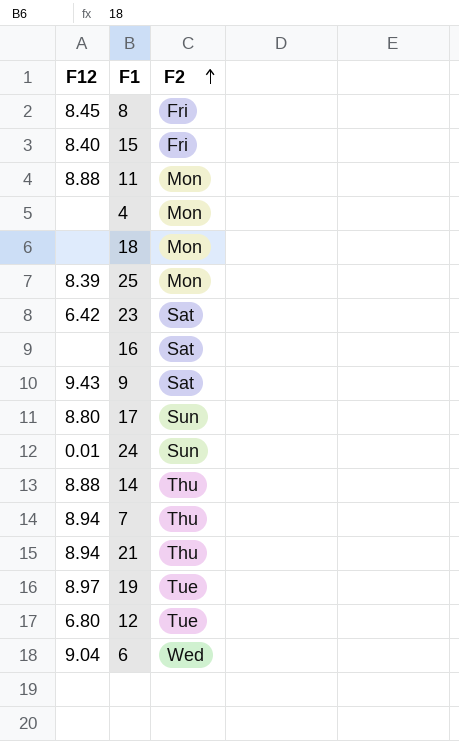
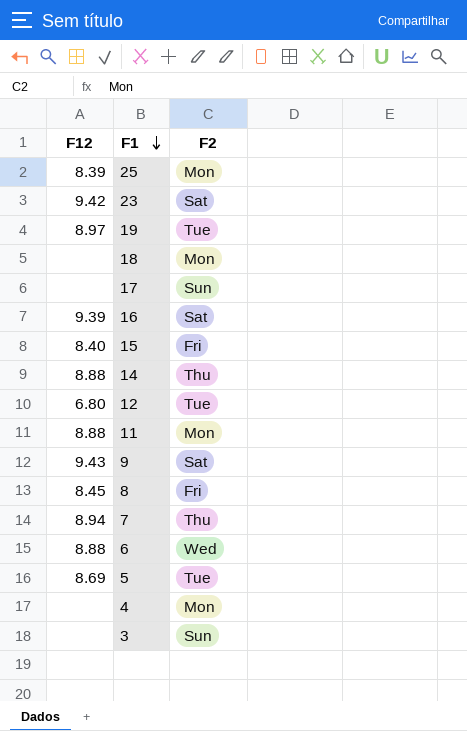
row order: F2 ascending -> F1 descending
row 24: 0.01 | Sun -> none
row 21: 8.94 | Thu -> none
23 | F12: 6.42 -> 9.42
17 | F12: 8.80 -> none
16 | F12: none -> 9.39
6 | F12: 9.04 -> 8.88
row 5: none -> 8.69 | Tue
row 3: none -> none | Sun

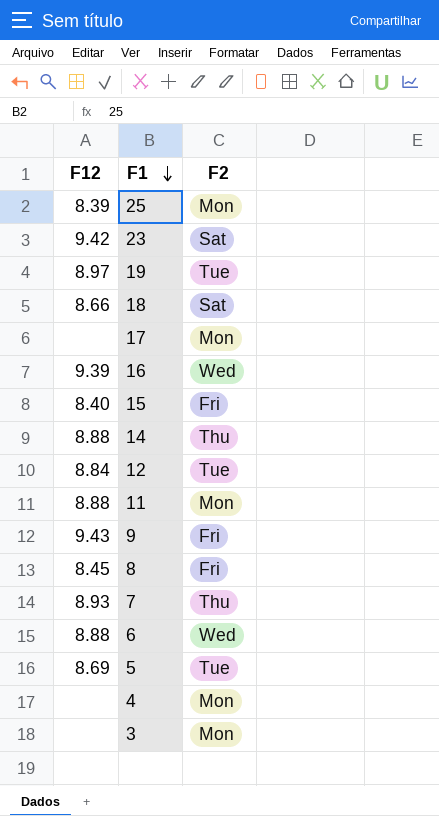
18 | F12: none -> 8.66
18 | F2: Mon -> Sat
17 | F2: Sun -> Mon
16 | F2: Sat -> Wed
12 | F12: 6.80 -> 8.84
9 | F2: Sat -> Fri
7 | F12: 8.94 -> 8.93
3 | F2: Sun -> Mon

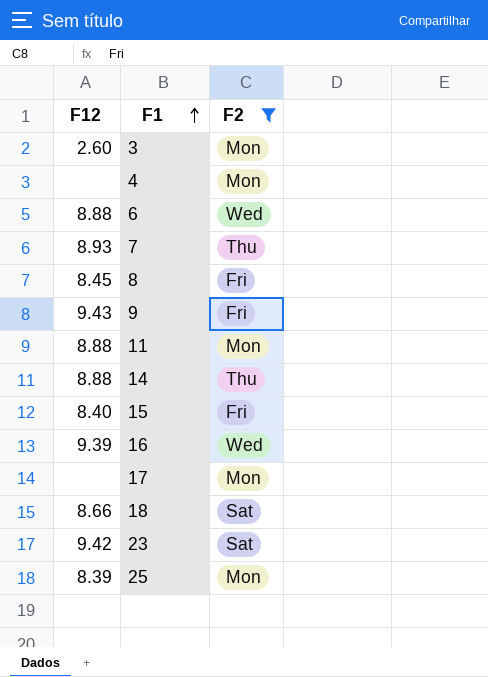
filter: none -> F2 != Tue
row order: F1 descending -> F1 ascending
3 | F12: none -> 2.60

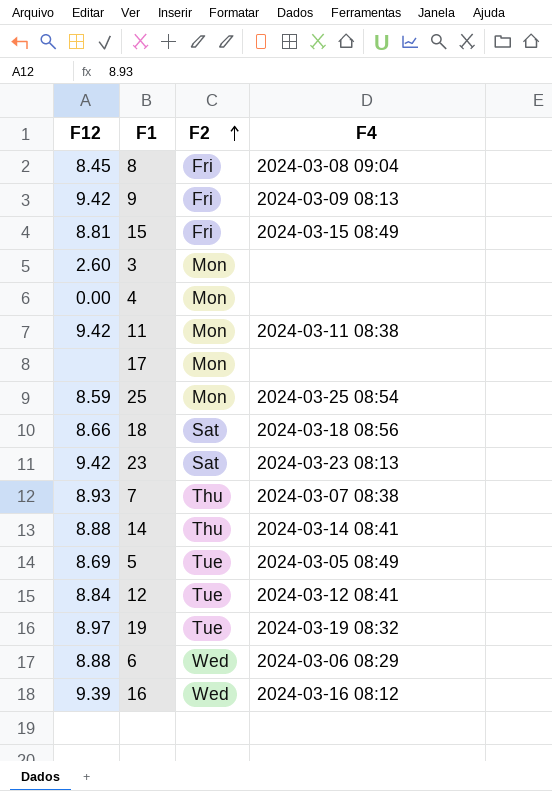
filter: F2 != Tue -> none
row order: F1 ascending -> F2 ascending
column F4 | position: none -> 4
9 | F12: 9.43 -> 9.42
15 | F12: 8.40 -> 8.81
4 | F12: none -> 0.00
11 | F12: 8.88 -> 9.42
25 | F12: 8.39 -> 8.59

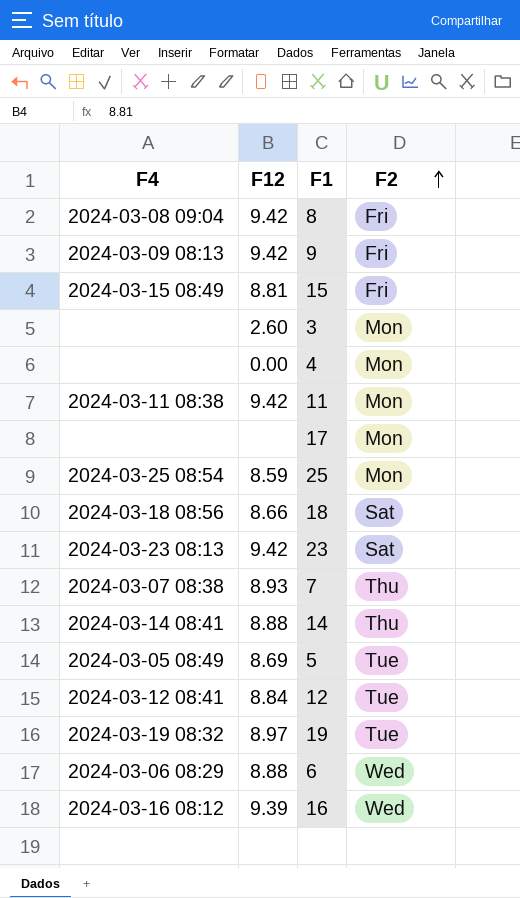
column F4 | position: 4 -> 1
8 | F12: 8.45 -> 9.42

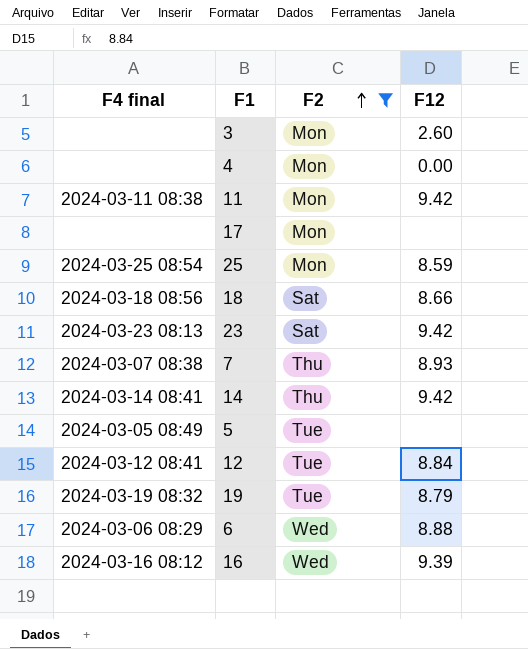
filter: none -> F2 != Fri
column name: F4 -> F4 final
column F12 | position: 2 -> 4
14 | F12: 8.88 -> 9.42
5 | F12: 8.69 -> none
19 | F12: 8.97 -> 8.79

